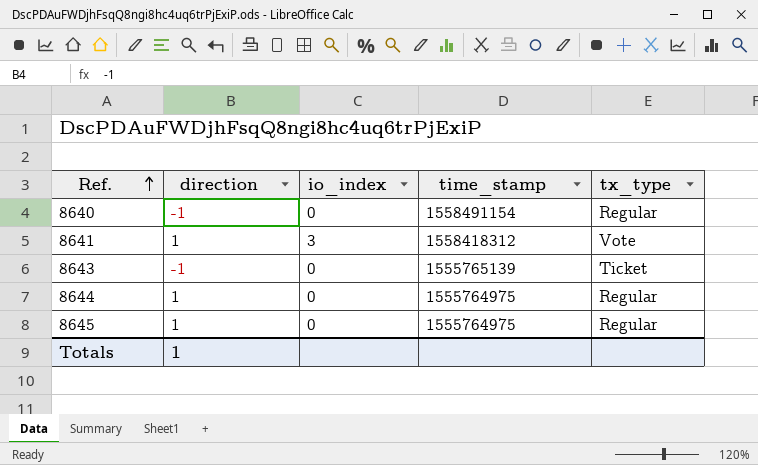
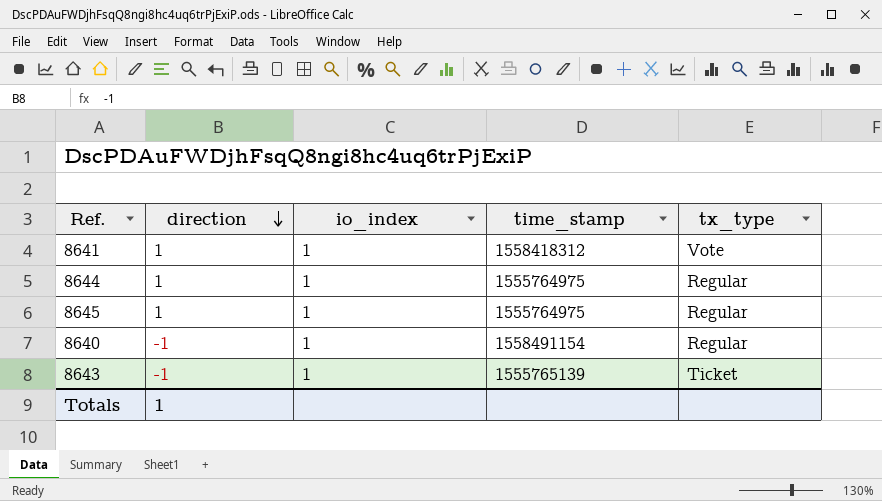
row order: Ref. ascending -> direction descending
8641 | io_index: 3 -> 1
8644 | io_index: 0 -> 1
8645 | io_index: 0 -> 1
8640 | io_index: 0 -> 1
8643 | io_index: 0 -> 1

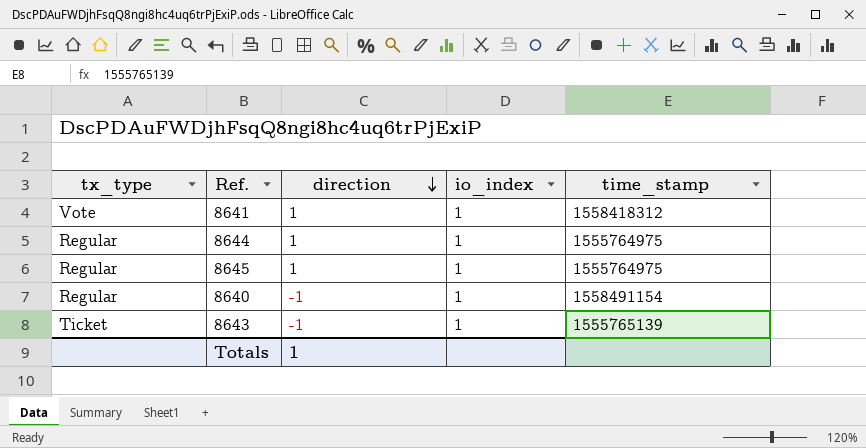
column tx_type | position: 5 -> 1

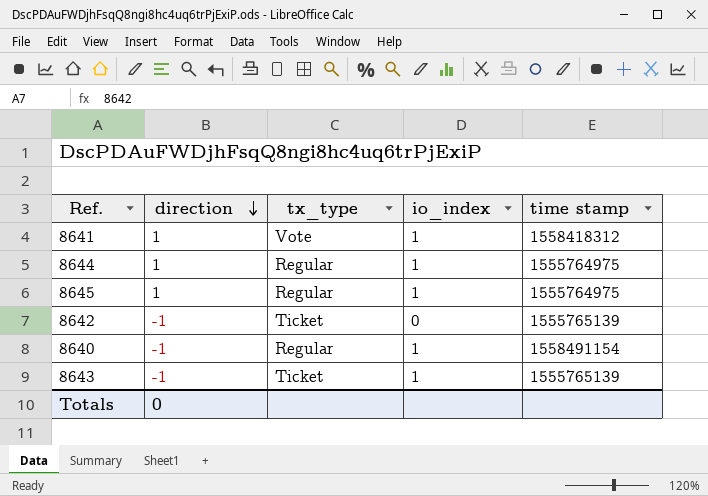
column tx_type | position: 1 -> 3
column name: time_stamp -> time stamp
row 8642: none -> -1 | Ticket | 0 | 1555765139
Totals | direction: 1 -> 0

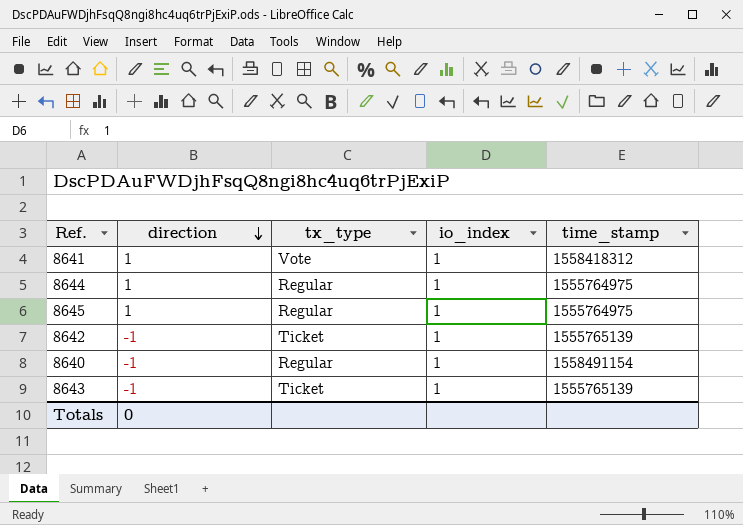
column name: time stamp -> time_stamp
8642 | io_index: 0 -> 1

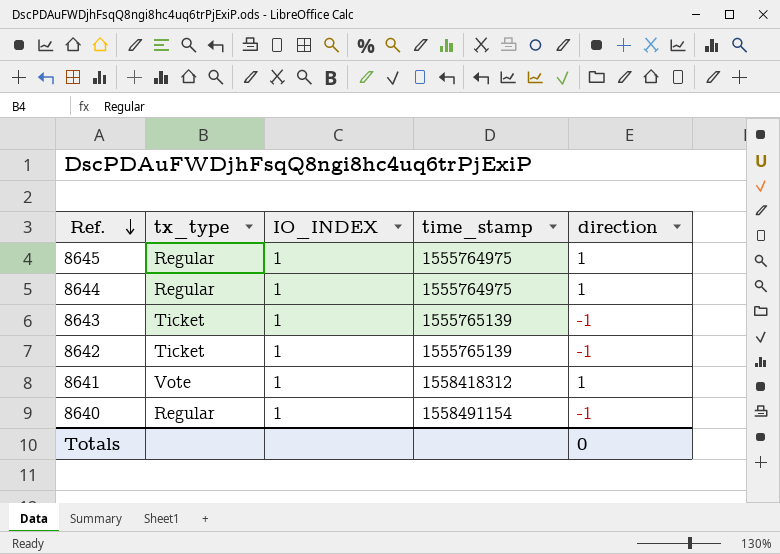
row order: direction descending -> Ref. descending
column name: io_index -> IO_INDEX
column direction | position: 2 -> 5

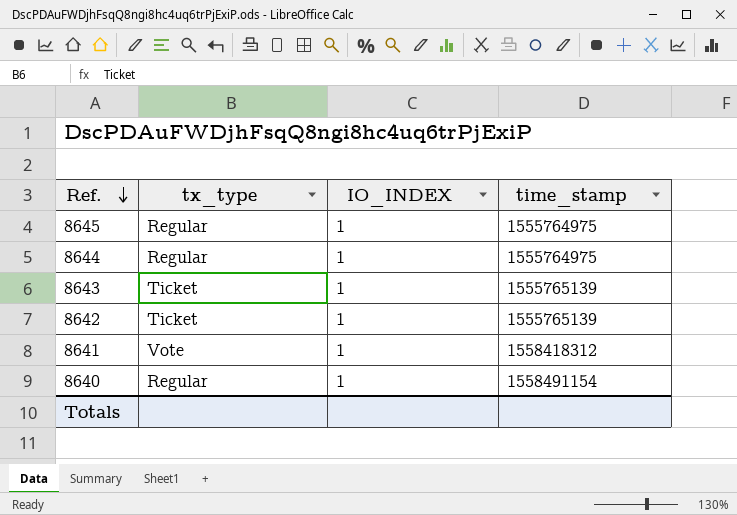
column direction | position: 5 -> none

